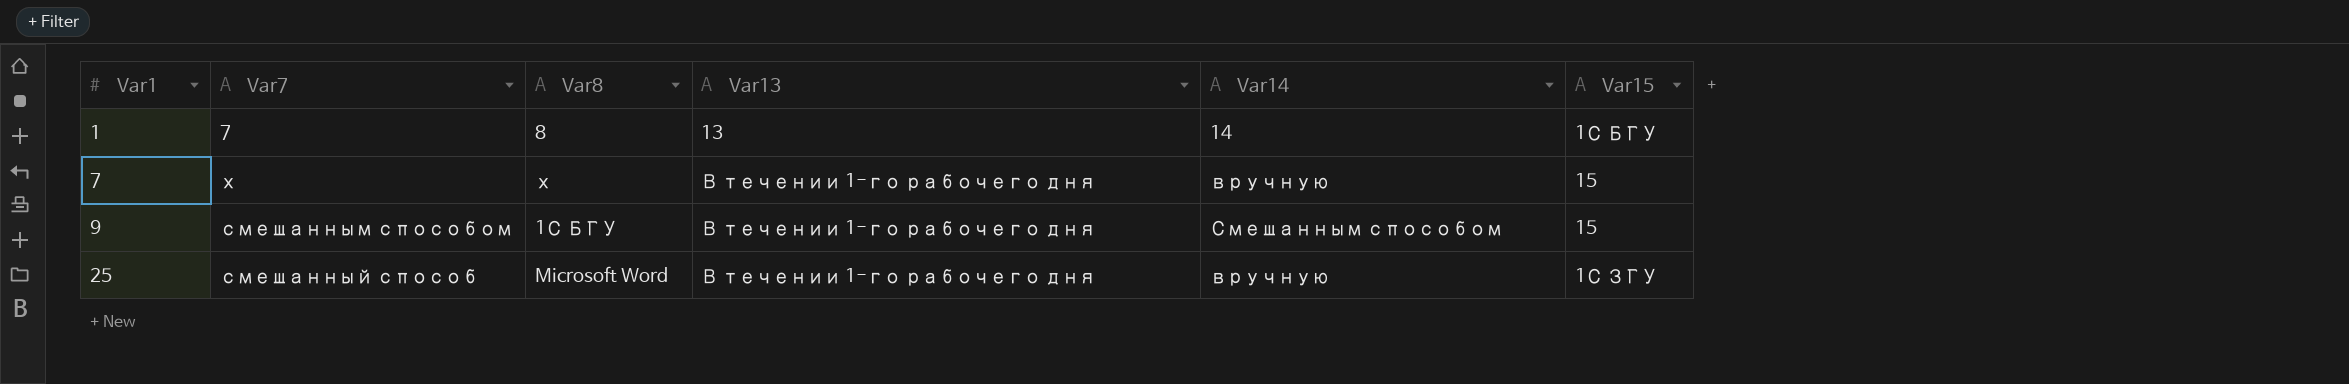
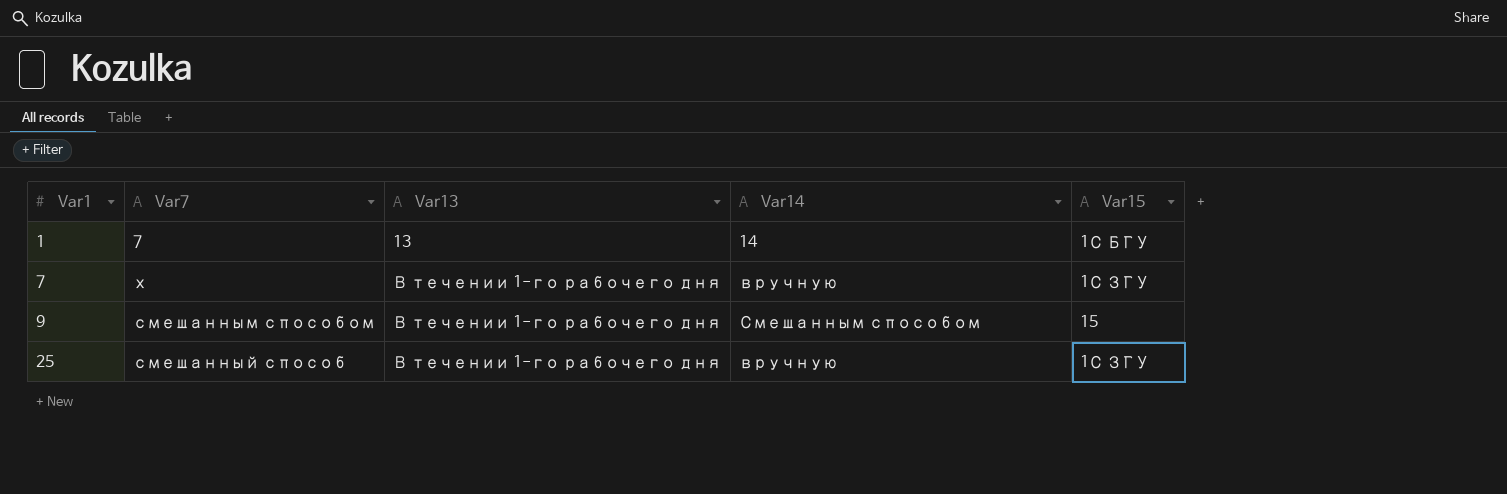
column Var8 | position: 3 -> none
7 | Var15: 15 -> 1С ЗГУ

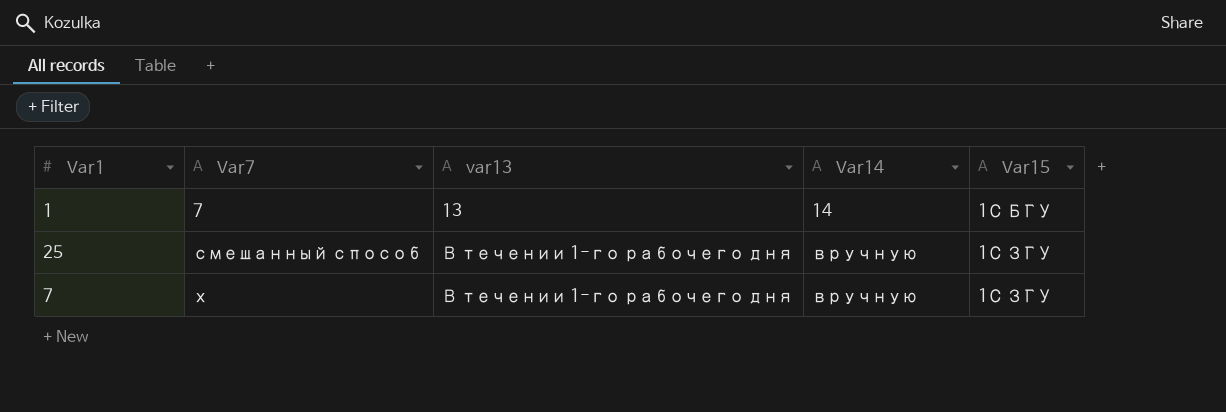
row order: Var1 ascending -> Var7 ascending
column name: Var13 -> var13
row 9: смешанным способом | В течении 1-го рабочего дня | Смешанным способом | 15 -> none

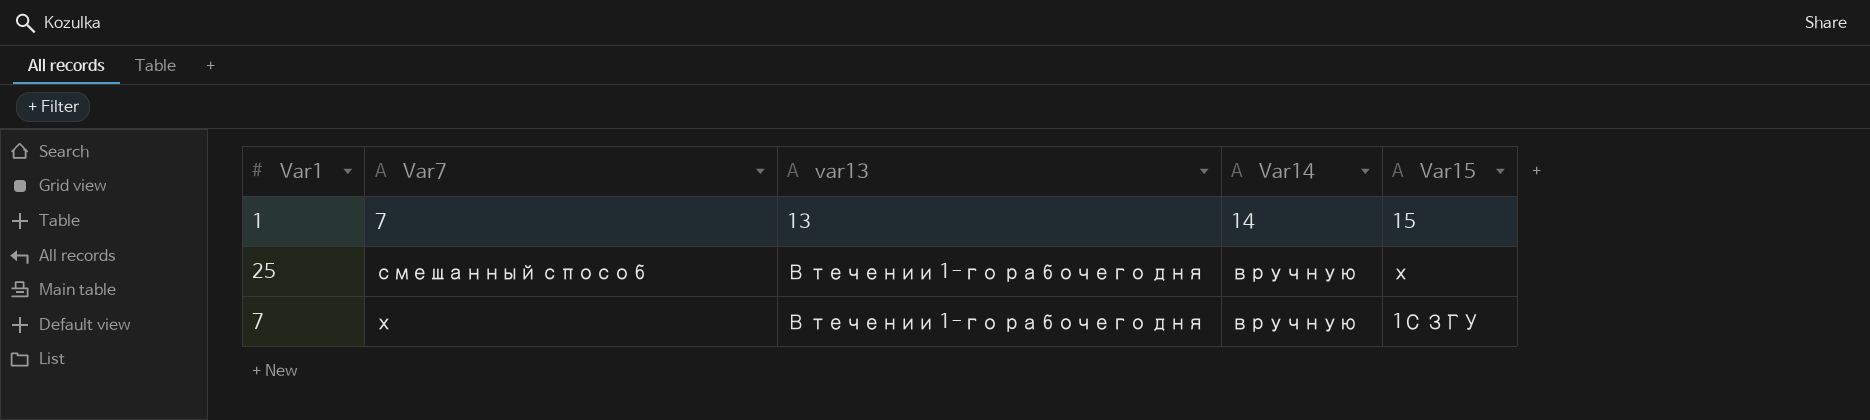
1 | Var15: 1С БГУ -> 15
25 | Var15: 1С ЗГУ -> х

